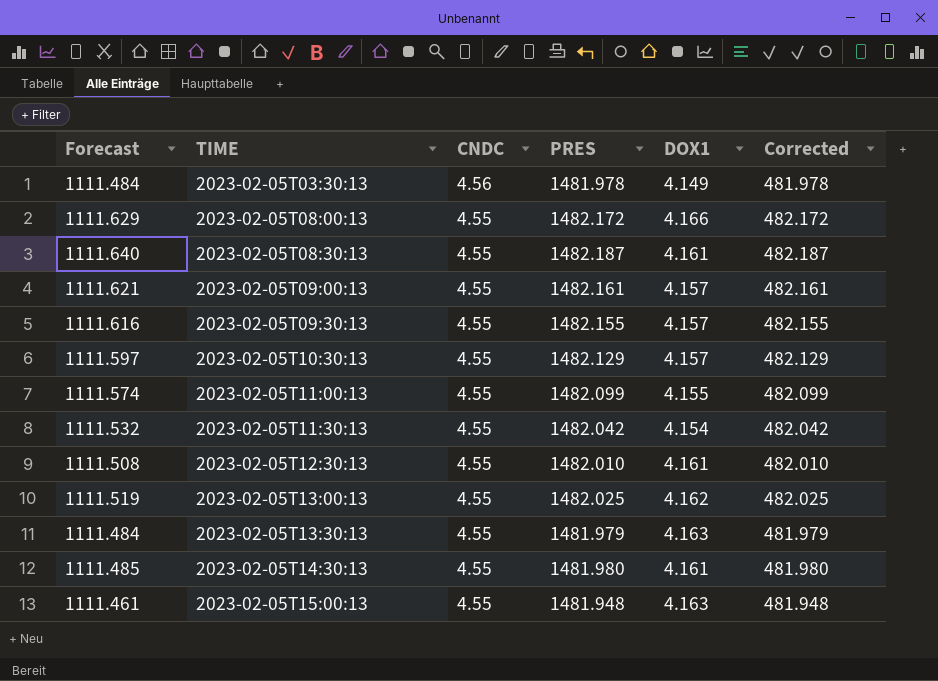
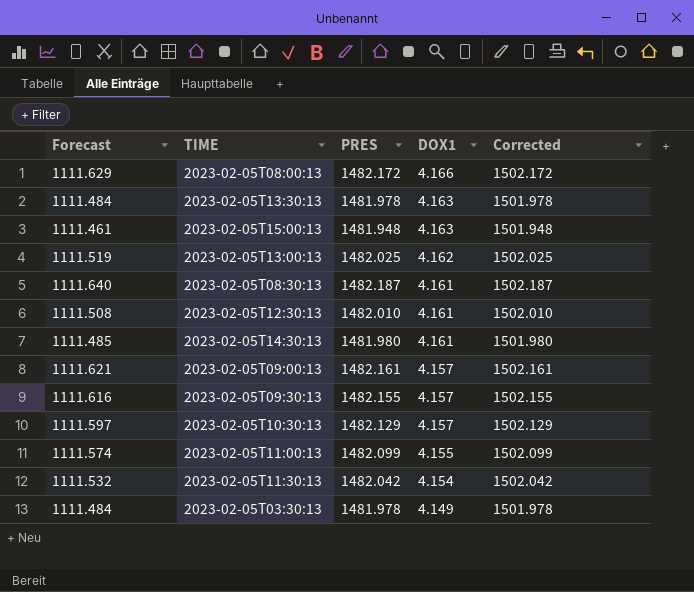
row order: TIME ascending -> DOX1 descending
column CNDC | position: 3 -> none
column Corrected | formula: [PRES] - 1000 -> [PRES] + 20
2023-02-05T13:30:13 | PRES: 1481.979 -> 1481.978

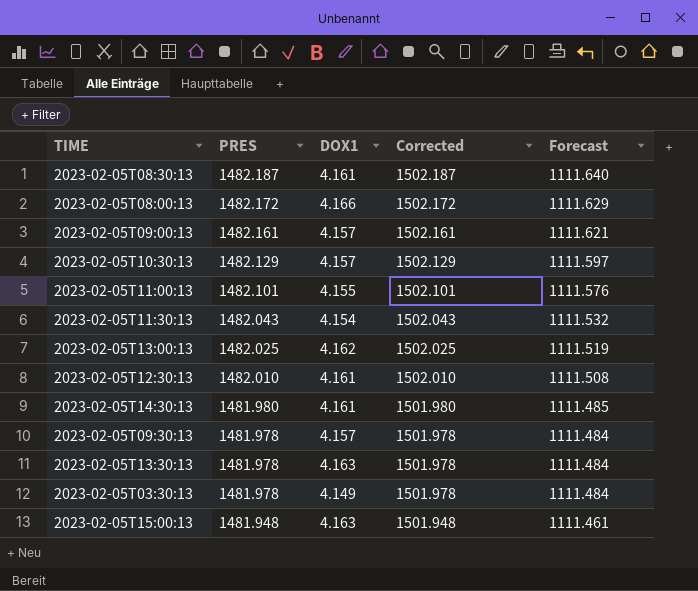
row order: DOX1 descending -> PRES descending
column Forecast | position: 1 -> 5
2023-02-05T11:00:13 | PRES: 1482.099 -> 1482.101
2023-02-05T11:00:13 | Corrected: 1502.099 -> 1502.101
2023-02-05T11:00:13 | Forecast: 1111.574 -> 1111.576
2023-02-05T11:30:13 | PRES: 1482.042 -> 1482.043
2023-02-05T11:30:13 | Corrected: 1502.042 -> 1502.043
2023-02-05T09:30:13 | PRES: 1482.155 -> 1481.978
2023-02-05T09:30:13 | Corrected: 1502.155 -> 1501.978
2023-02-05T09:30:13 | Forecast: 1111.616 -> 1111.484

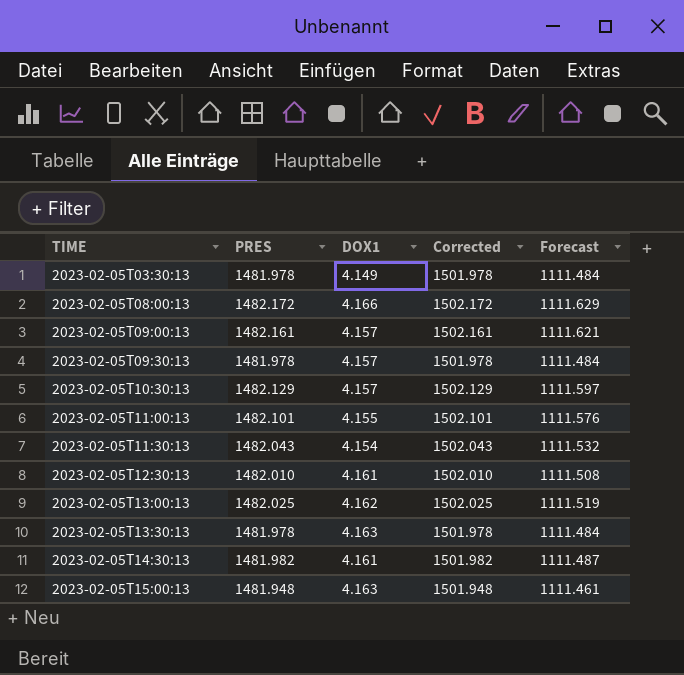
row order: PRES descending -> TIME ascending
row 2023-02-05T08:30:13: 1482.187 | 4.161 | 1502.187 | 1111.640 -> none
2023-02-05T14:30:13 | PRES: 1481.980 -> 1481.982
2023-02-05T14:30:13 | Corrected: 1501.980 -> 1501.982
2023-02-05T14:30:13 | Forecast: 1111.485 -> 1111.487

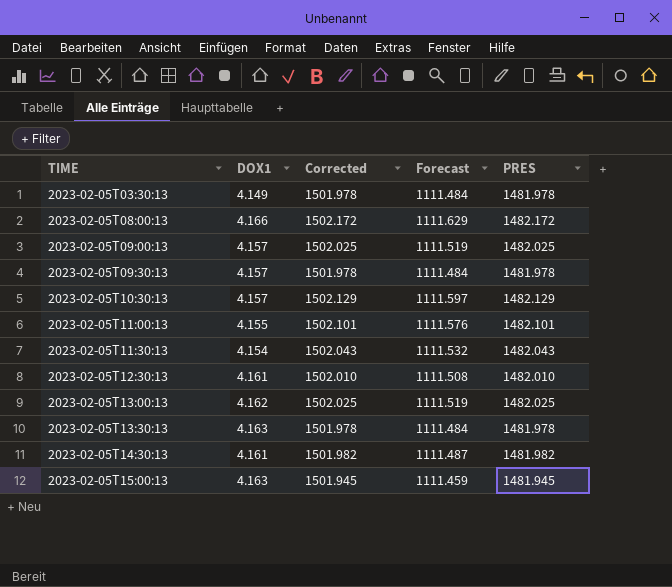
column PRES | position: 2 -> 5
2023-02-05T09:00:13 | Corrected: 1502.161 -> 1502.025
2023-02-05T09:00:13 | Forecast: 1111.621 -> 1111.519
2023-02-05T09:00:13 | PRES: 1482.161 -> 1482.025
2023-02-05T15:00:13 | Corrected: 1501.948 -> 1501.945
2023-02-05T15:00:13 | Forecast: 1111.461 -> 1111.459
2023-02-05T15:00:13 | PRES: 1481.948 -> 1481.945

